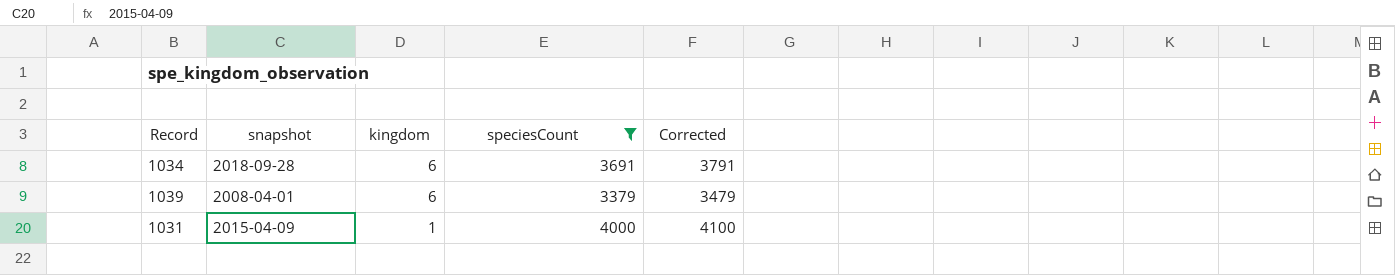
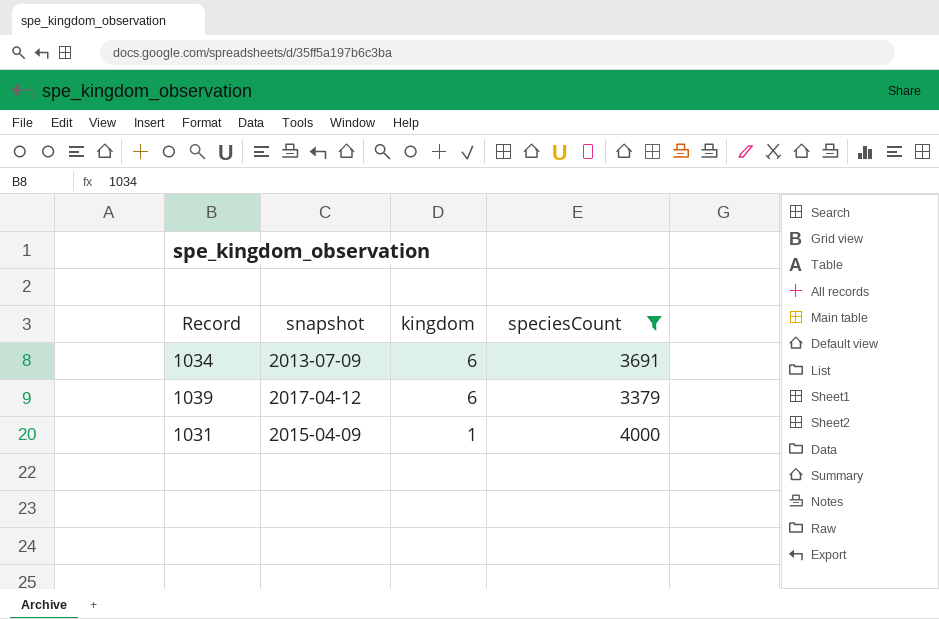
column Corrected | formula: [speciesCount] + 100 -> none
1034 | snapshot: 2018-09-28 -> 2013-07-09
1039 | snapshot: 2008-04-01 -> 2017-04-12

